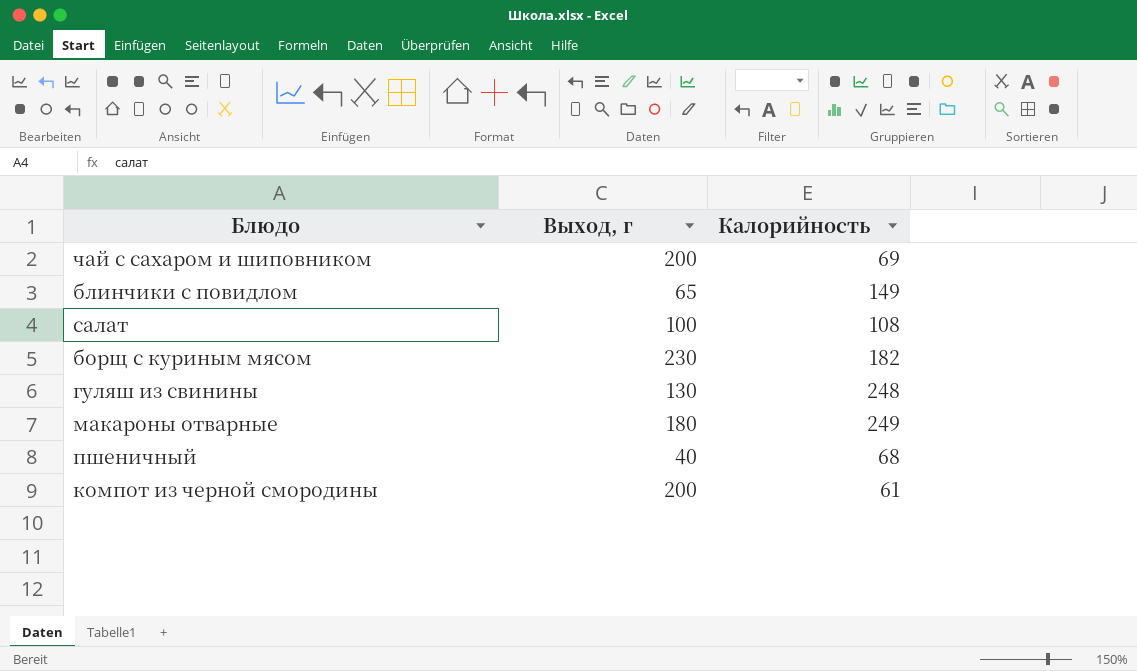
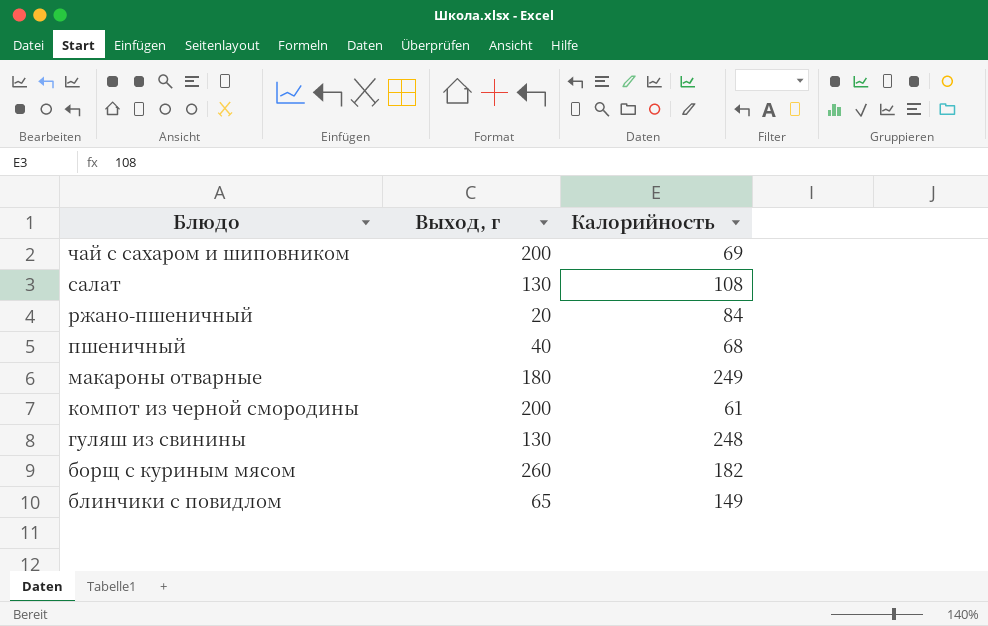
row order: none -> Блюдо descending
салат | Выход, г: 100 -> 130
row ржано-пшеничный: none -> 20 | 84
борщ с куриным мясом | Выход, г: 230 -> 260

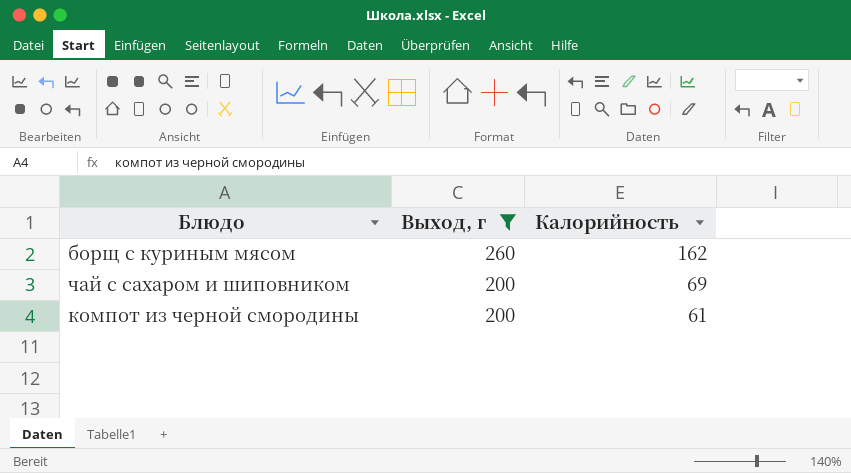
filter: none -> Выход, г >= 200
row order: Блюдо descending -> Выход, г descending
борщ с куриным мясом | Калорийность: 182 -> 162

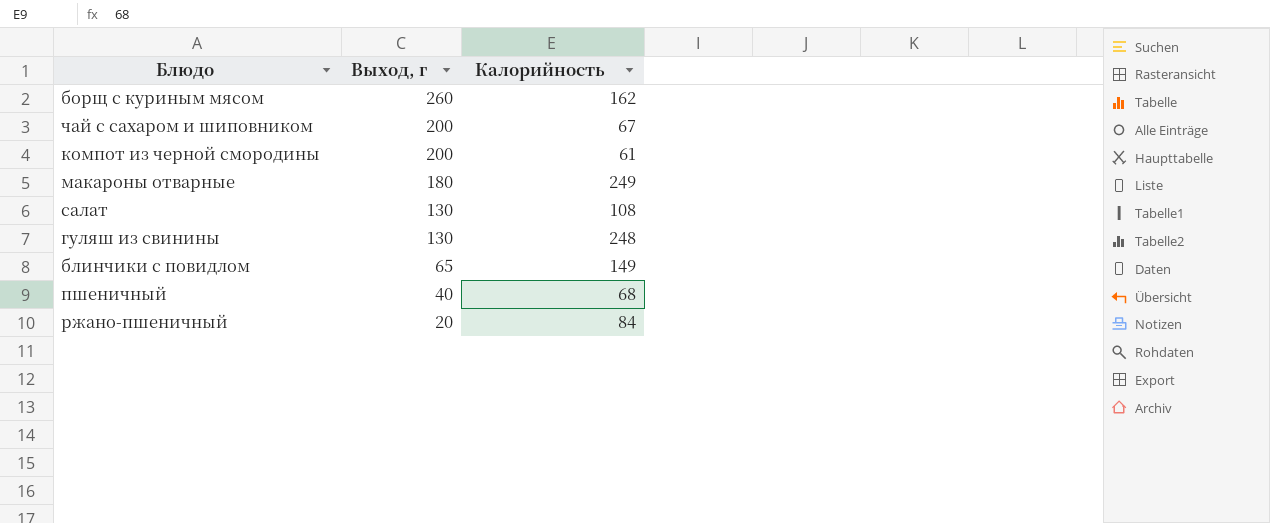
filter: Выход, г >= 200 -> none
чай с сахаром и шиповником | Калорийность: 69 -> 67

